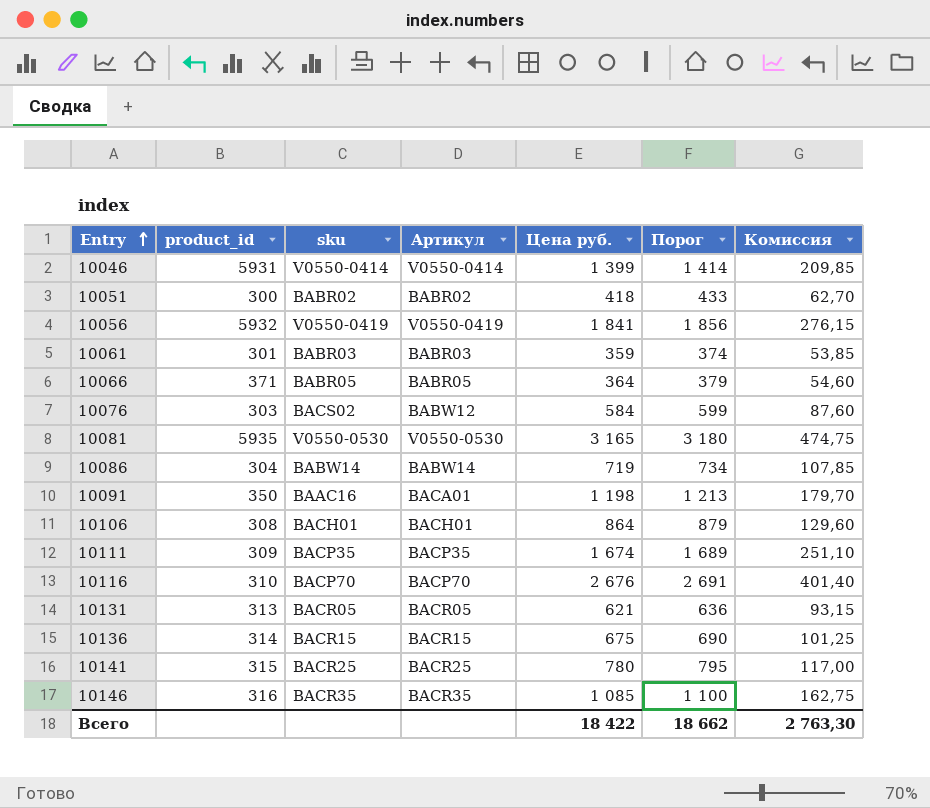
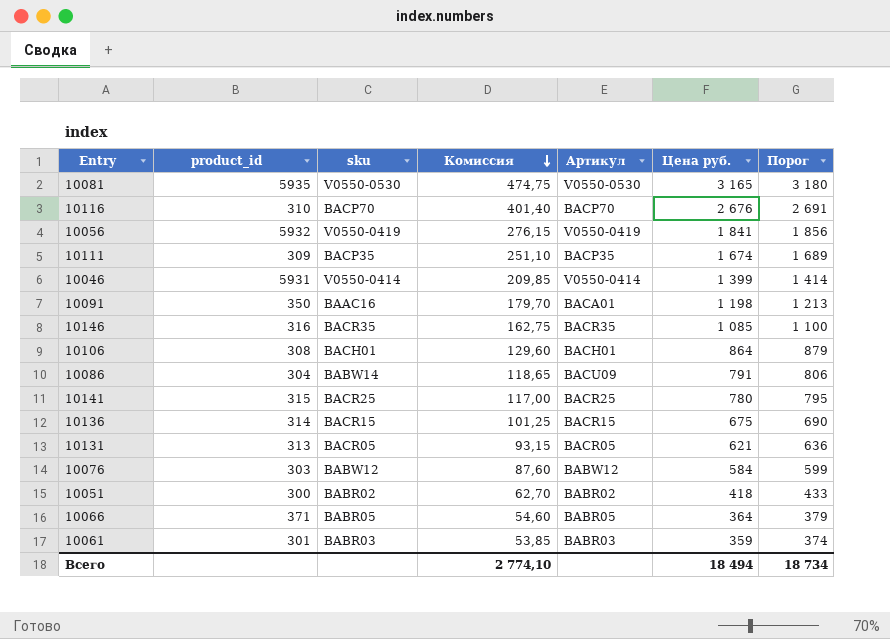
row order: Entry ascending -> Комиссия descending
column Комиссия | position: 7 -> 4
10086 | Комиссия: 107,85 -> 118,65
10086 | Артикул: BABW14 -> BACU09
10086 | Цена руб.: 719 -> 791
10086 | Порог: 734 -> 806
10076 | sku: BACS02 -> BABW12
Всего | Комиссия: 2 763,30 -> 2 774,10
Всего | Цена руб.: 18 422 -> 18 494
Всего | Порог: 18 662 -> 18 734

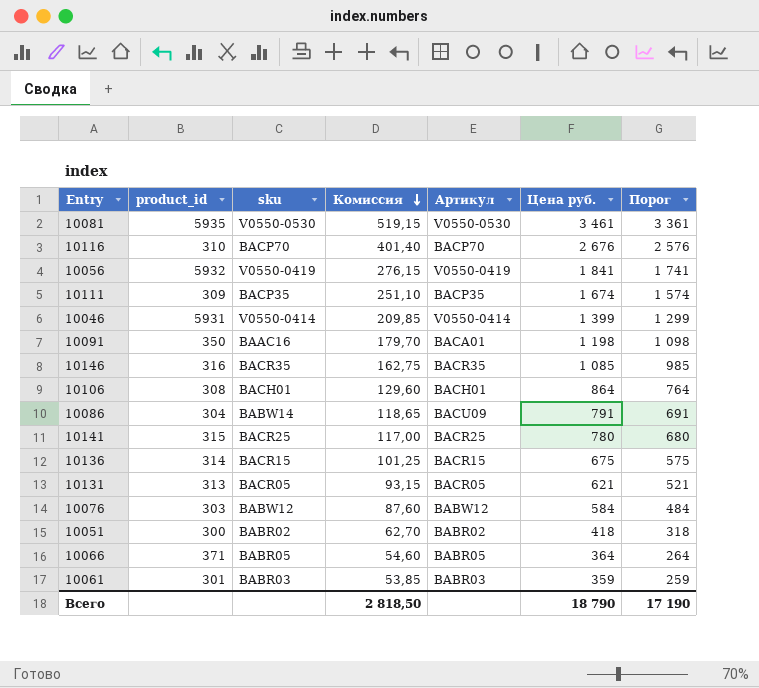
column Порог | formula: [Цена руб.] + 15 -> [Цена руб.] - 100
10081 | Комиссия: 474,75 -> 519,15
10081 | Цена руб.: 3 165 -> 3 461
Всего | Комиссия: 2 774,10 -> 2 818,50
Всего | Цена руб.: 18 494 -> 18 790
Всего | Порог: 18 734 -> 17 190

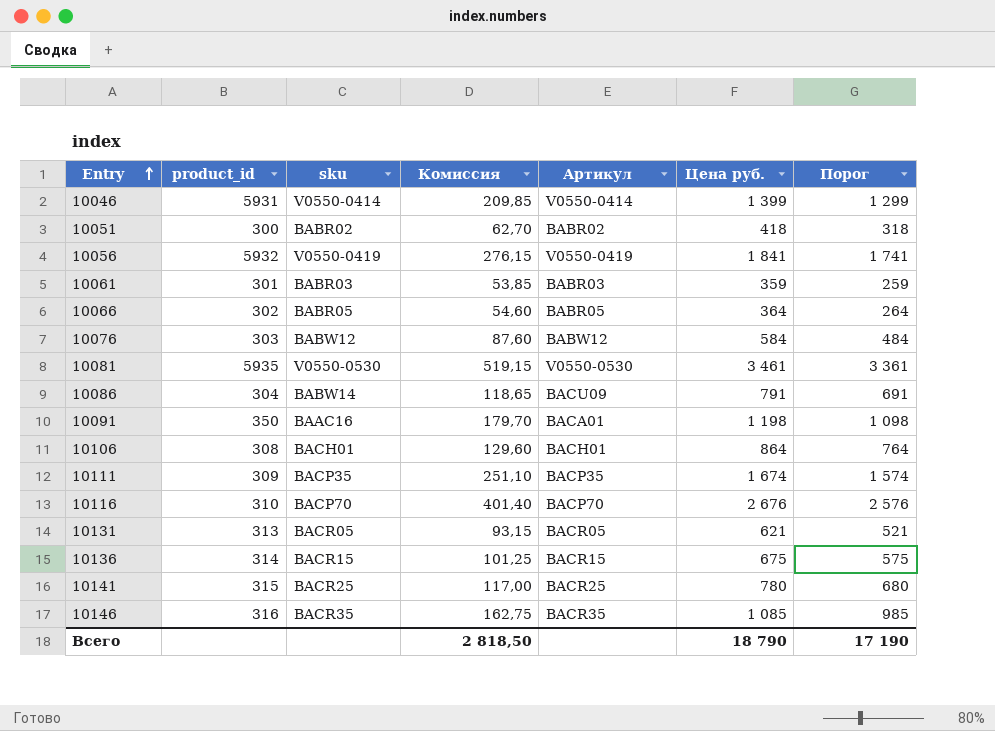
row order: Комиссия descending -> Entry ascending
10066 | product_id: 371 -> 302

